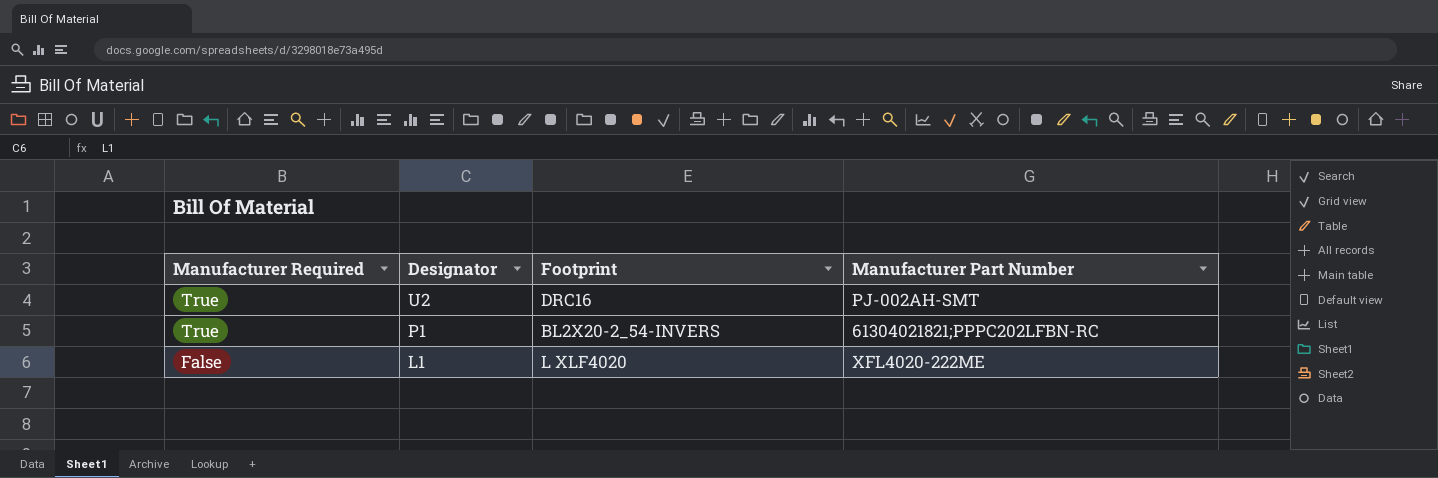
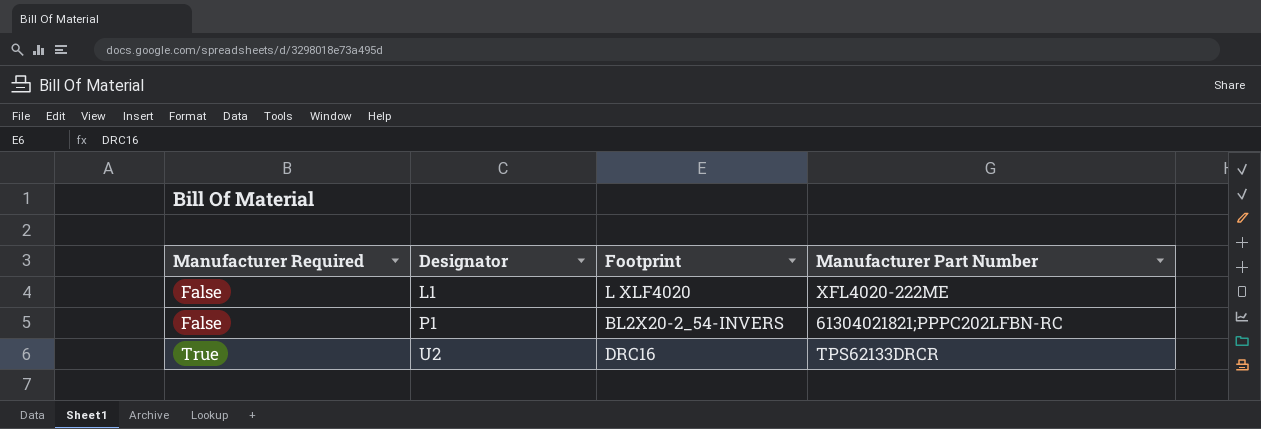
row order: Manufacturer Required descending -> Manufacturer Required ascending
P1 | Manufacturer Required: True -> False
U2 | Manufacturer Part Number: PJ-002AH-SMT -> TPS62133DRCR

